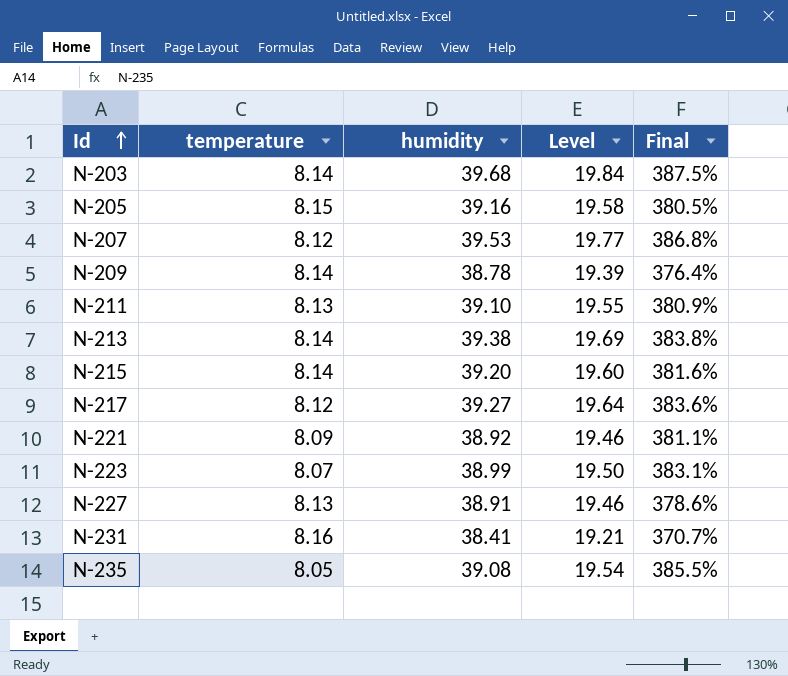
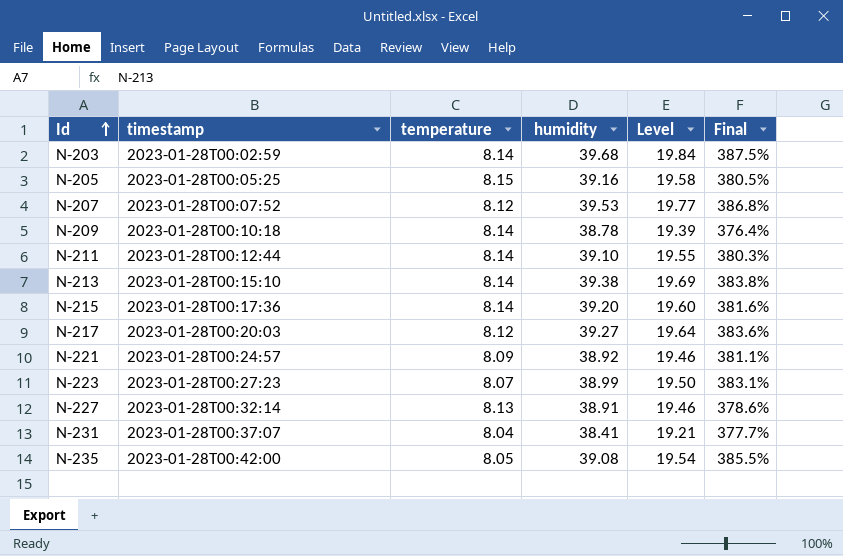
column timestamp | position: none -> 2
N-211 | temperature: 8.13 -> 8.14
N-211 | Final: 380.9% -> 380.3%
N-231 | temperature: 8.16 -> 8.04
N-231 | Final: 370.7% -> 377.7%

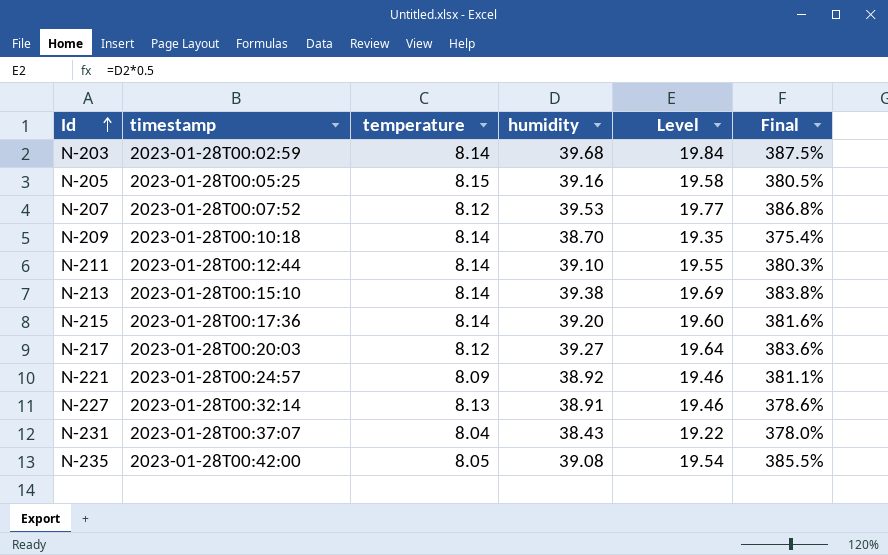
row N-223: 2023-01-28T00:27:23 | 8.07 | 38.99 | 19.50 | 383.1% -> none
N-209 | humidity: 38.78 -> 38.70
N-209 | Level: 19.39 -> 19.35
N-209 | Final: 376.4% -> 375.4%
N-231 | humidity: 38.41 -> 38.43
N-231 | Level: 19.21 -> 19.22
N-231 | Final: 377.7% -> 378.0%

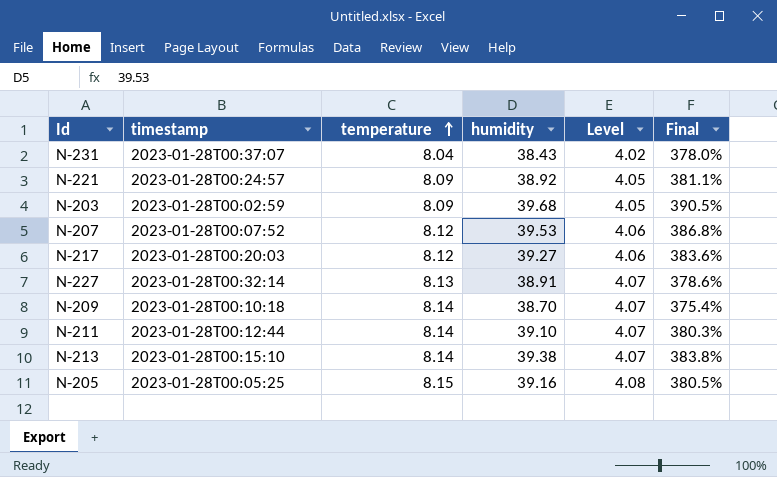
row order: Id ascending -> temperature ascending
column Level | formula: [humidity] * 0.5 -> [temperature] * 0.5
row N-215: 2023-01-28T00:17:36 | 8.14 | 39.20 | 19.60 | 381.6% -> none
row N-235: 2023-01-28T00:42:00 | 8.05 | 39.08 | 19.54 | 385.5% -> none
N-203 | temperature: 8.14 -> 8.09
N-203 | Final: 387.5% -> 390.5%

